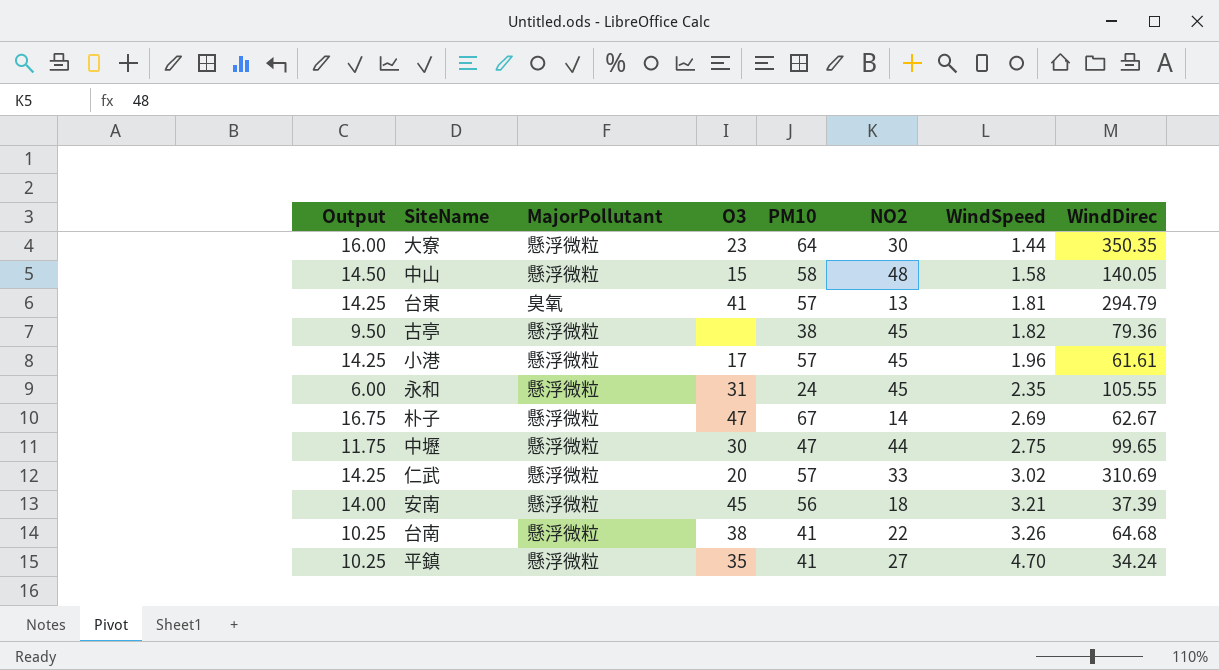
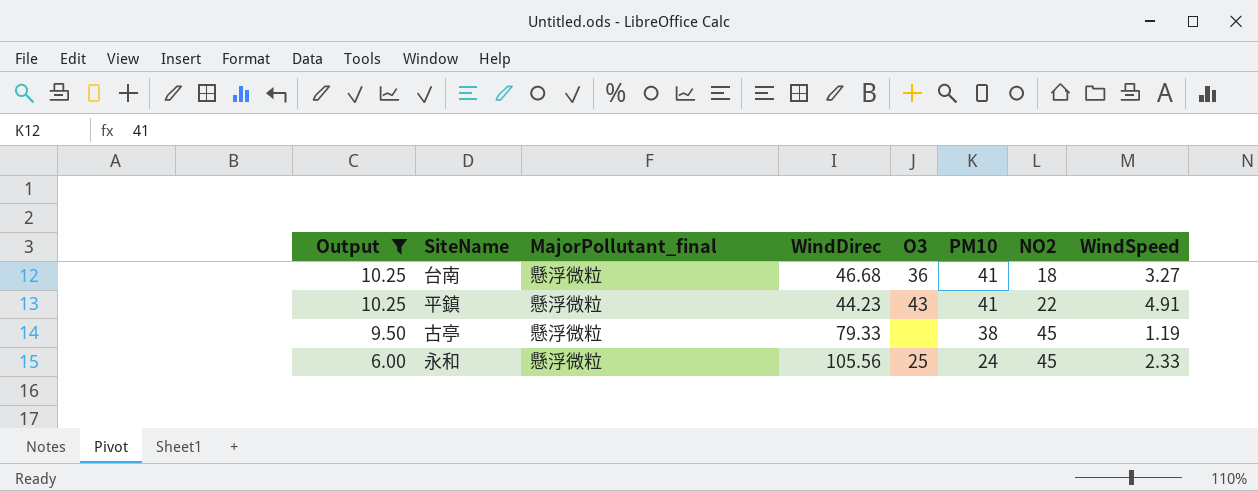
filter: none -> Output <= 10.25
row order: WindSpeed ascending -> Output descending
column name: MajorPollutant -> MajorPollutant_final
column WindDirec | position: 8 -> 4
台南 | WindDirec: 64.68 -> 46.68
台南 | O3: 38 -> 36
台南 | NO2: 22 -> 18
台南 | WindSpeed: 3.26 -> 3.27
平鎮 | WindDirec: 34.24 -> 44.23
平鎮 | O3: 35 -> 43
平鎮 | NO2: 27 -> 22
平鎮 | WindSpeed: 4.70 -> 4.91
古亭 | WindDirec: 79.36 -> 79.33
古亭 | WindSpeed: 1.82 -> 1.19
永和 | WindDirec: 105.55 -> 105.56
永和 | O3: 31 -> 25
永和 | WindSpeed: 2.35 -> 2.33

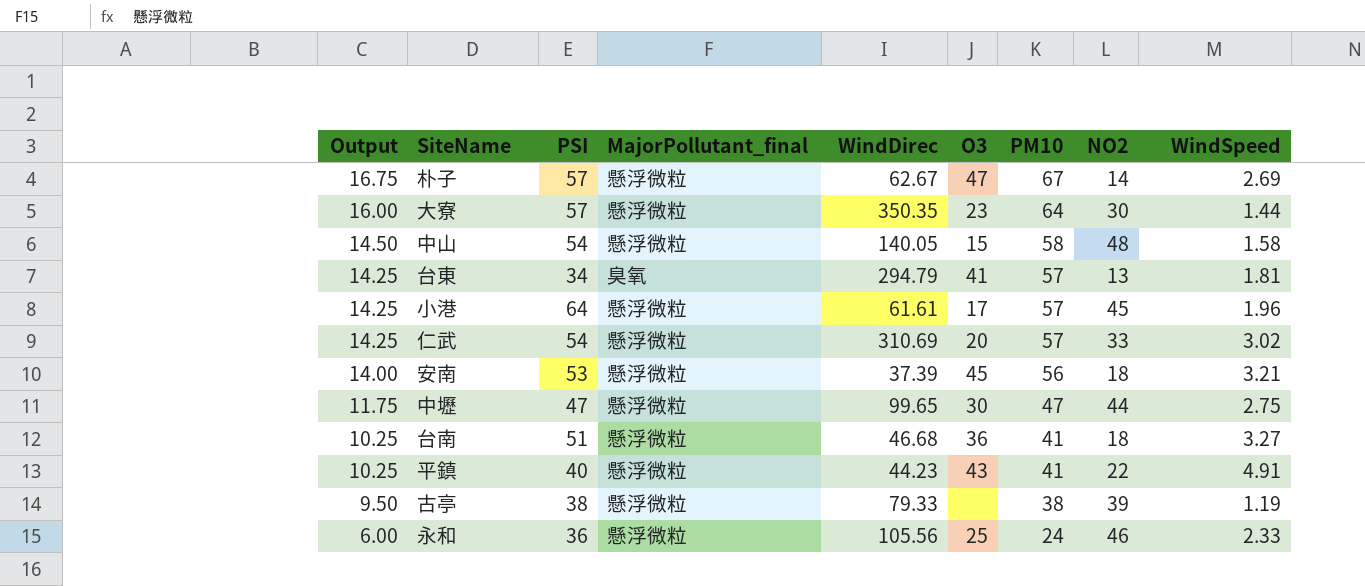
filter: Output <= 10.25 -> none
column PSI | position: none -> 3
古亭 | NO2: 45 -> 39
永和 | NO2: 45 -> 46

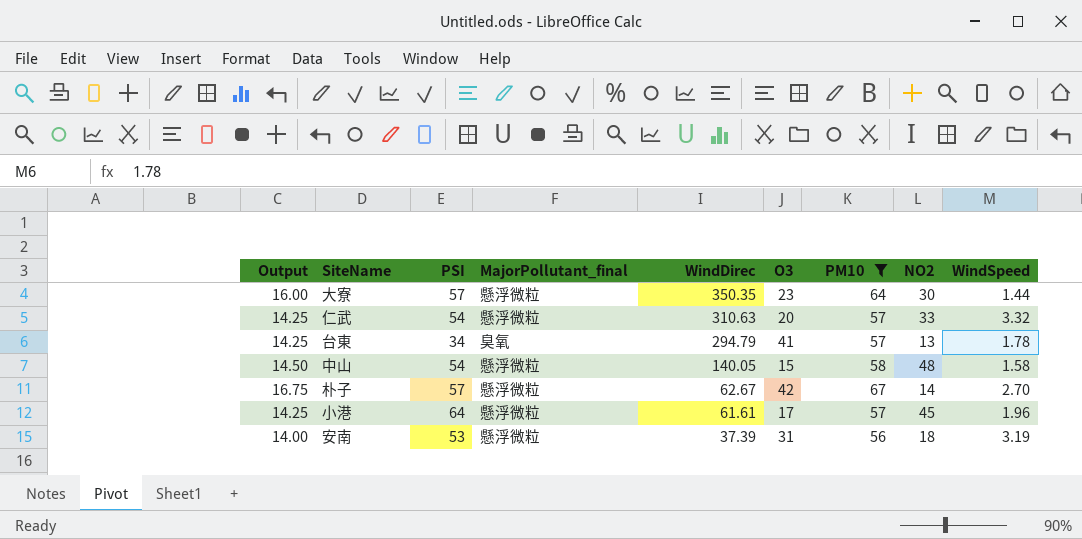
filter: none -> PM10 >= 56
row order: Output descending -> WindDirec descending
仁武 | WindDirec: 310.69 -> 310.63
仁武 | WindSpeed: 3.02 -> 3.32
台東 | WindSpeed: 1.81 -> 1.78
朴子 | O3: 47 -> 42
朴子 | WindSpeed: 2.69 -> 2.70
安南 | O3: 45 -> 31
安南 | WindSpeed: 3.21 -> 3.19

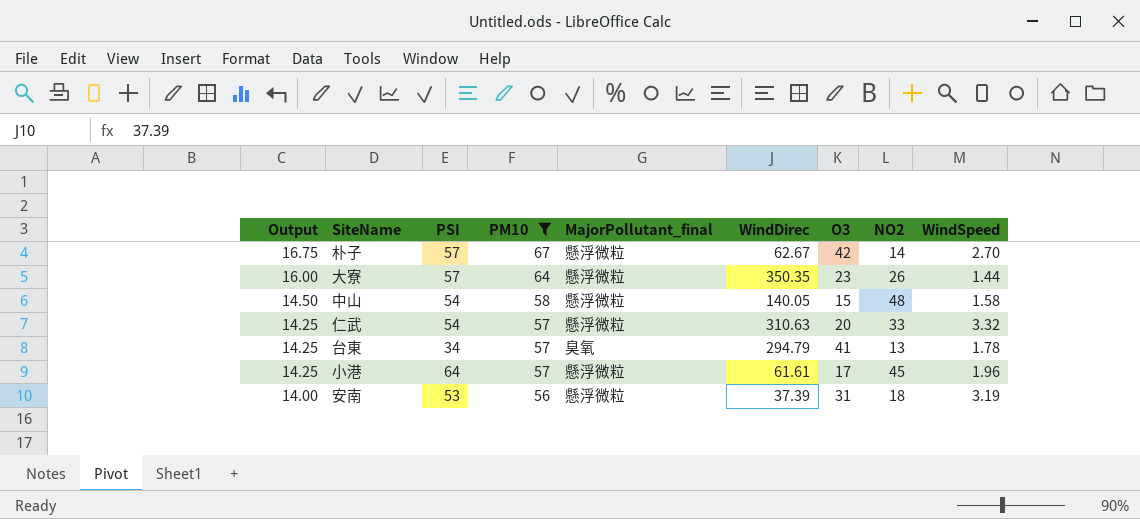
row order: WindDirec descending -> Output descending
column PM10 | position: 7 -> 4
大寮 | NO2: 30 -> 26

